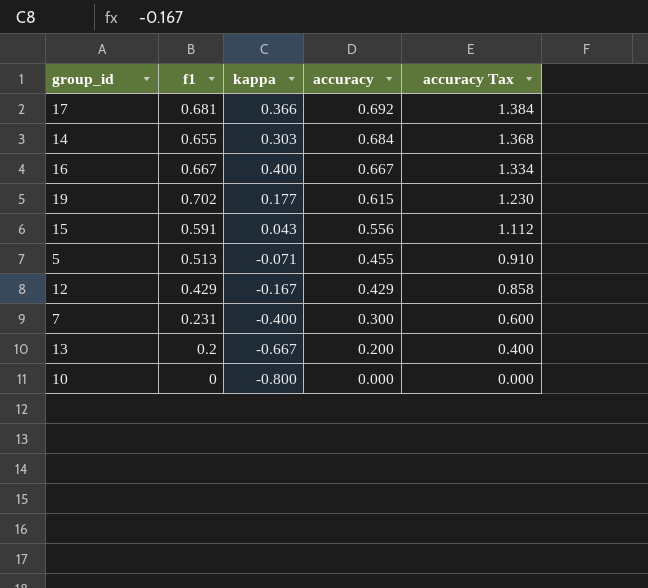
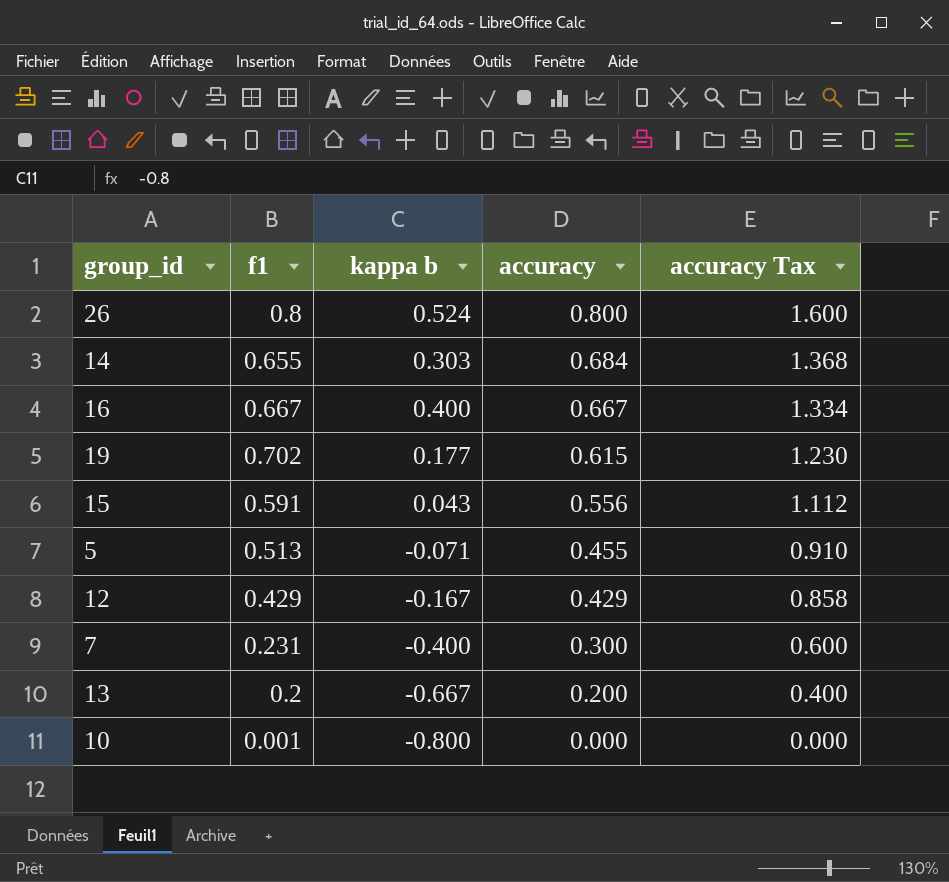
column name: kappa -> kappa b
row 17: 0.681 | 0.366 | 0.692 | 1.384 -> none
row 26: none -> 0.8 | 0.524 | 0.800 | 1.600
10 | f1: 0 -> 0.001

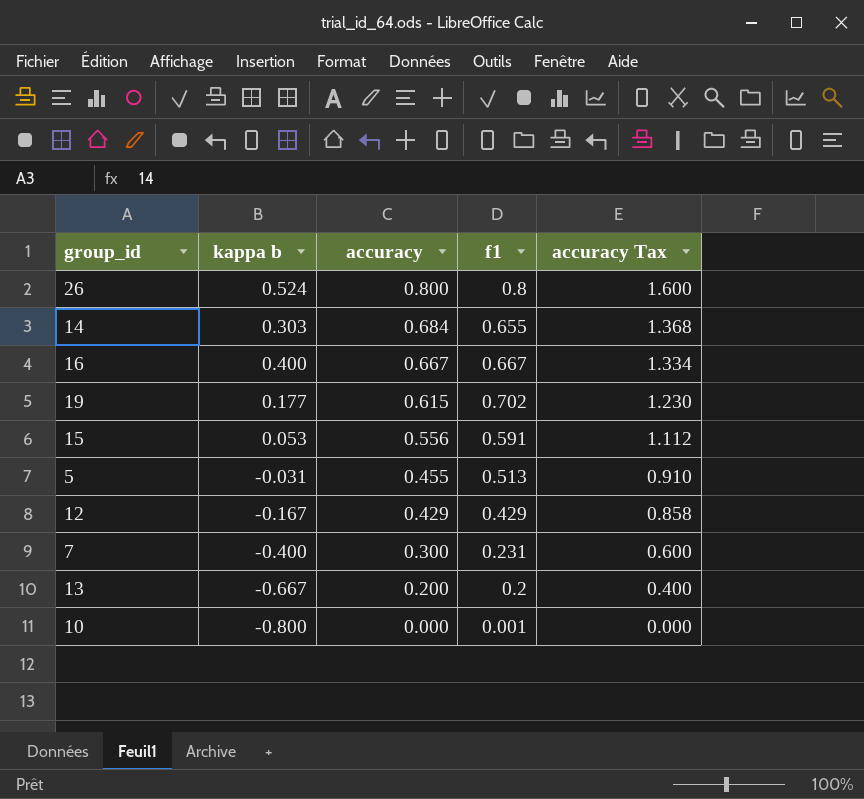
column f1 | position: 2 -> 4
15 | kappa b: 0.043 -> 0.053
5 | kappa b: -0.071 -> -0.031

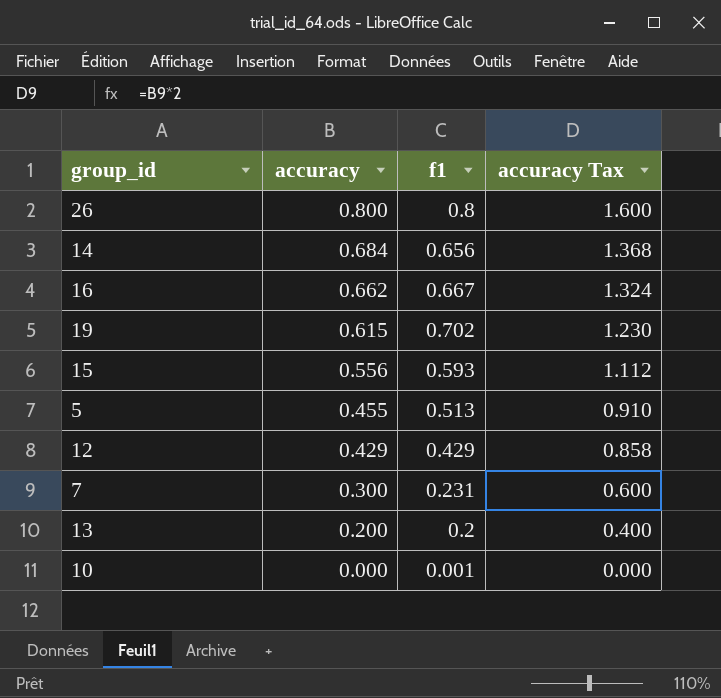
column kappa b | position: 2 -> none
14 | f1: 0.655 -> 0.656
16 | accuracy: 0.667 -> 0.662
16 | accuracy Tax: 1.334 -> 1.324
15 | f1: 0.591 -> 0.593

